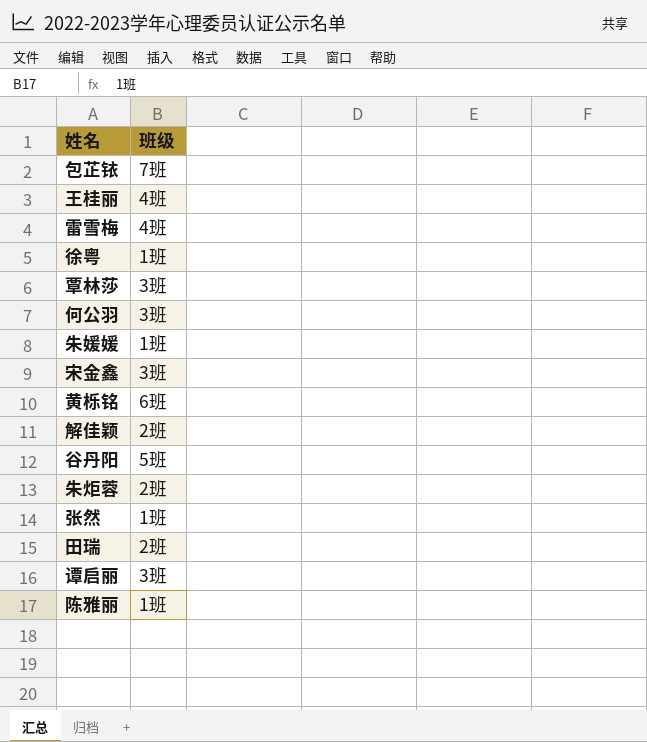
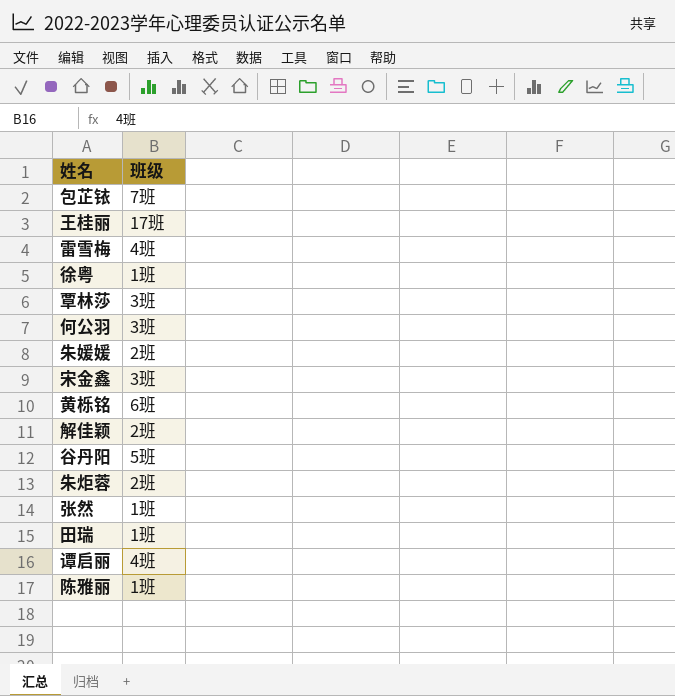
王桂丽 | 班级: 4班 -> 17班
朱媛媛 | 班级: 1班 -> 2班
田瑞 | 班级: 2班 -> 1班
谭启丽 | 班级: 3班 -> 4班

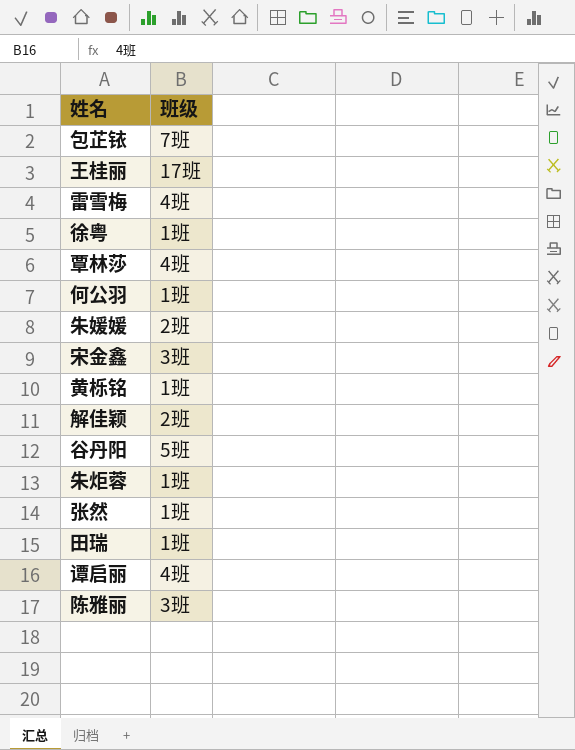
覃林莎 | 班级: 3班 -> 4班
何公羽 | 班级: 3班 -> 1班
黄栎铭 | 班级: 6班 -> 1班
朱炬蓉 | 班级: 2班 -> 1班
陈雅丽 | 班级: 1班 -> 3班

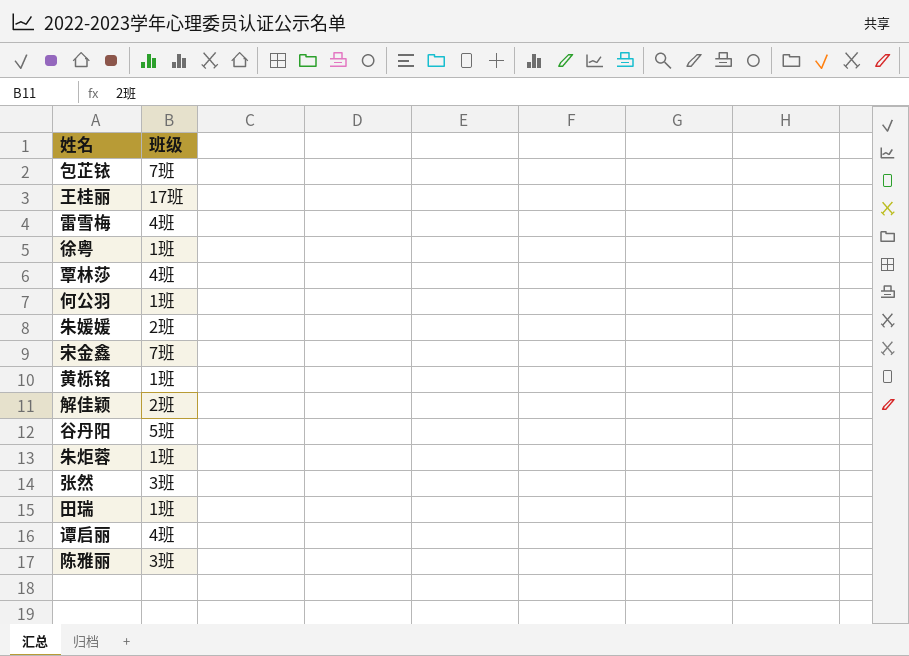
宋金鑫 | 班级: 3班 -> 7班
张然 | 班级: 1班 -> 3班

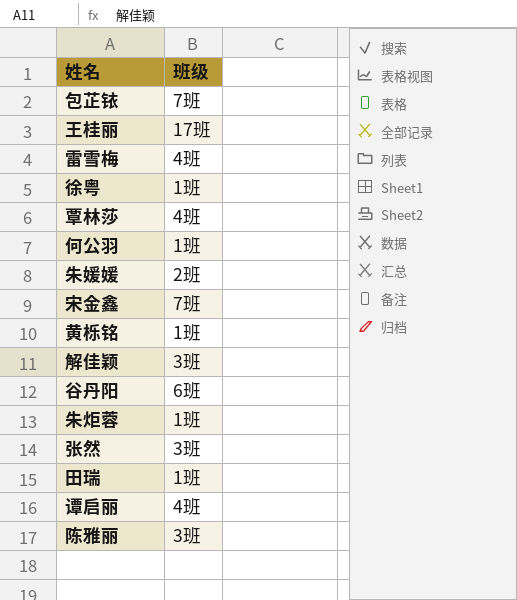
解佳颖 | 班级: 2班 -> 3班
谷丹阳 | 班级: 5班 -> 6班

